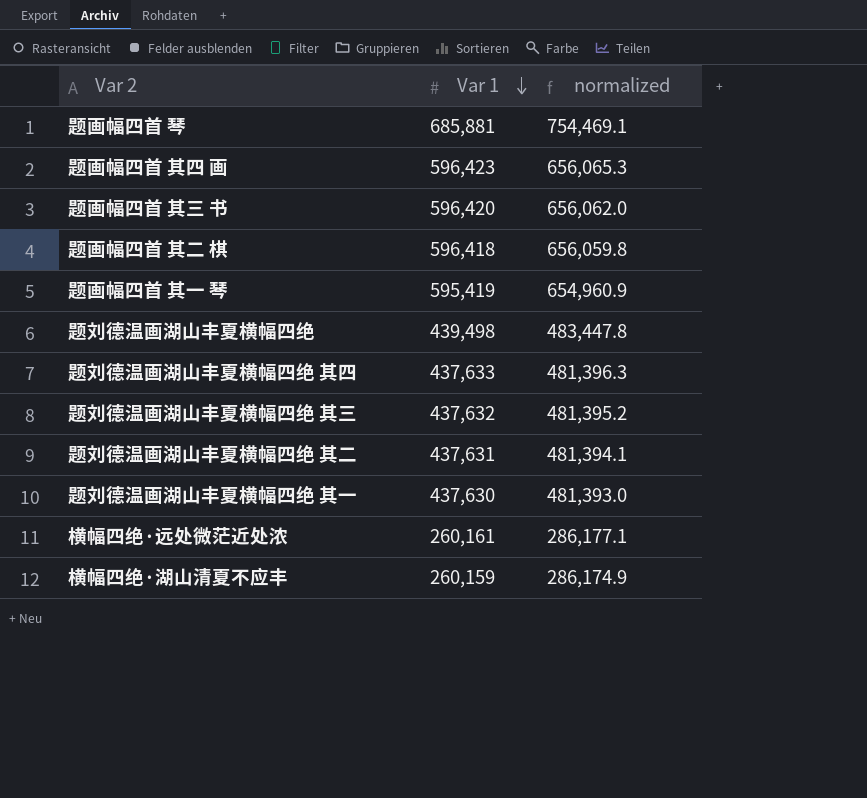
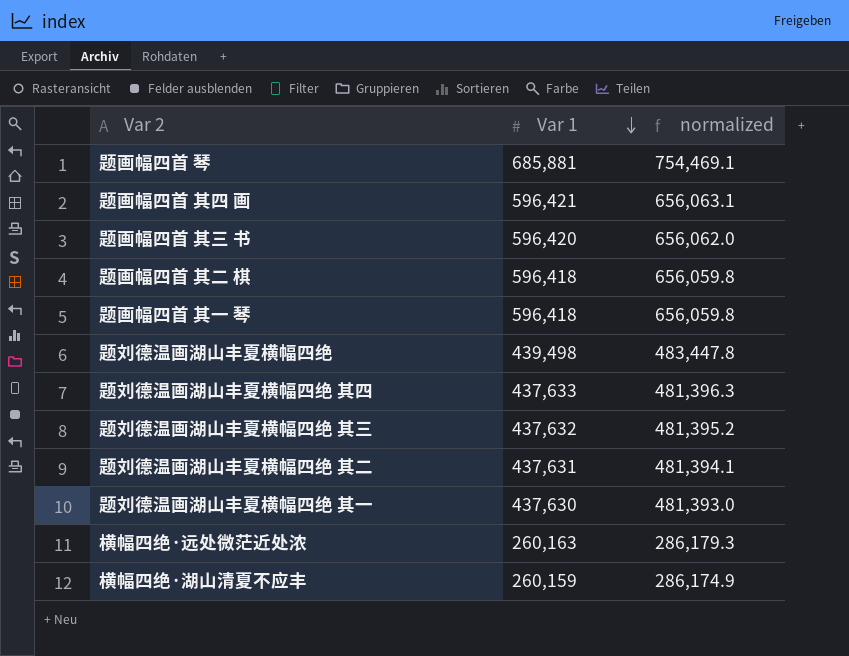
题画幅四首 其四 画 | Var 1: 596,423 -> 596,421
题画幅四首 其四 画 | normalized: 656,065.3 -> 656,063.1
题画幅四首 其一 琴 | Var 1: 595,419 -> 596,418
题画幅四首 其一 琴 | normalized: 654,960.9 -> 656,059.8
横幅四绝·远处微茫近处浓 | Var 1: 260,161 -> 260,163
横幅四绝·远处微茫近处浓 | normalized: 286,177.1 -> 286,179.3

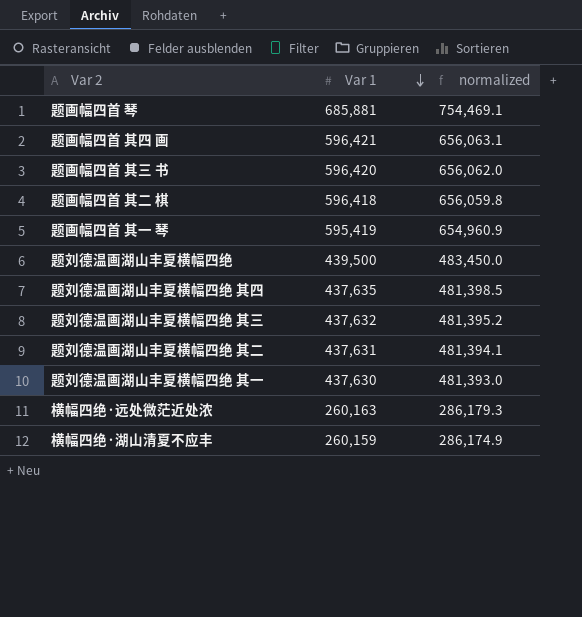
题画幅四首 其一 琴 | Var 1: 596,418 -> 595,419
题画幅四首 其一 琴 | normalized: 656,059.8 -> 654,960.9
题刘德温画湖山丰夏横幅四绝 | Var 1: 439,498 -> 439,500
题刘德温画湖山丰夏横幅四绝 | normalized: 483,447.8 -> 483,450.0
题刘德温画湖山丰夏横幅四绝 其四 | Var 1: 437,633 -> 437,635
题刘德温画湖山丰夏横幅四绝 其四 | normalized: 481,396.3 -> 481,398.5

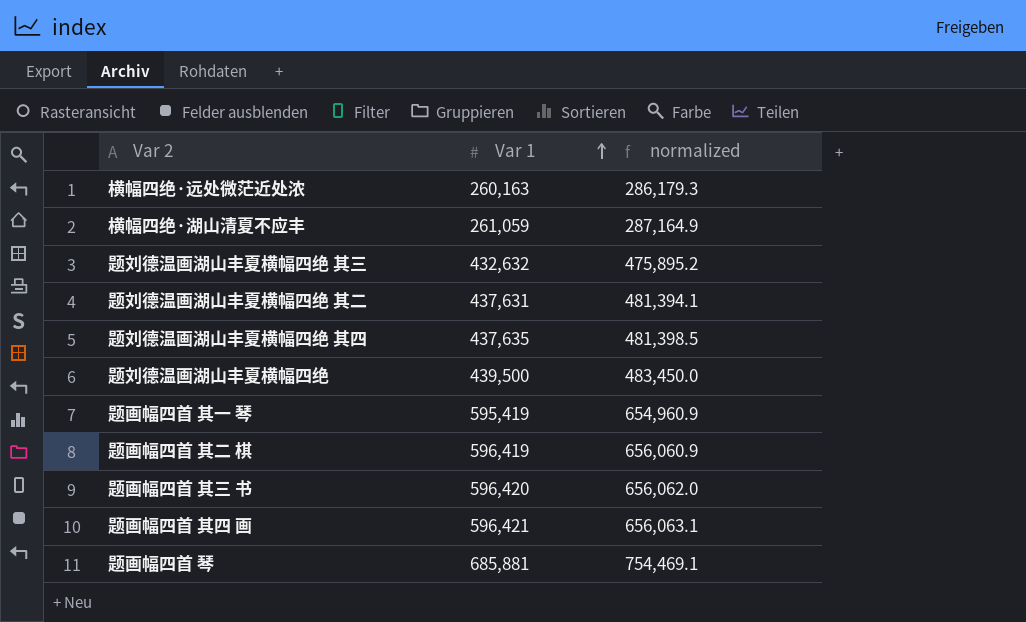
row order: Var 1 descending -> Var 1 ascending
row 题刘德温画湖山丰夏横幅四绝 其一: 437,630 | 481,393.0 -> none
横幅四绝·湖山清夏不应丰 | Var 1: 260,159 -> 261,059
横幅四绝·湖山清夏不应丰 | normalized: 286,174.9 -> 287,164.9
题刘德温画湖山丰夏横幅四绝 其三 | Var 1: 437,632 -> 432,632
题刘德温画湖山丰夏横幅四绝 其三 | normalized: 481,395.2 -> 475,895.2
题画幅四首 其二 棋 | Var 1: 596,418 -> 596,419
题画幅四首 其二 棋 | normalized: 656,059.8 -> 656,060.9

